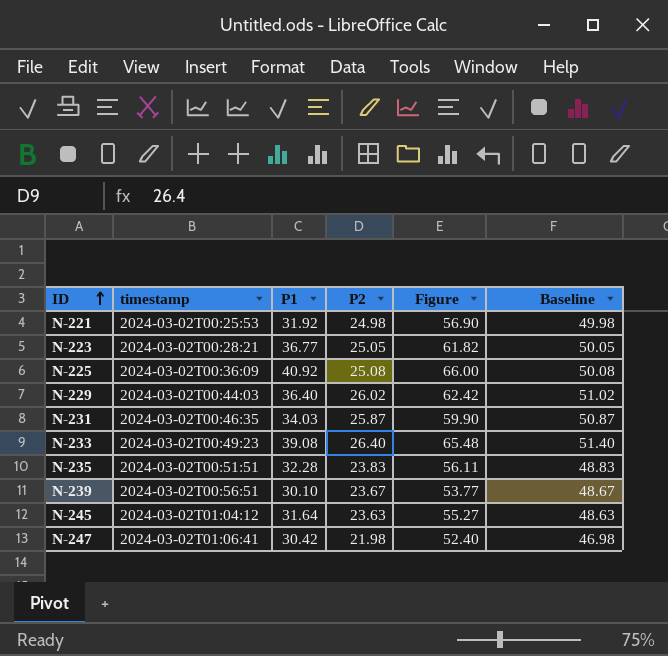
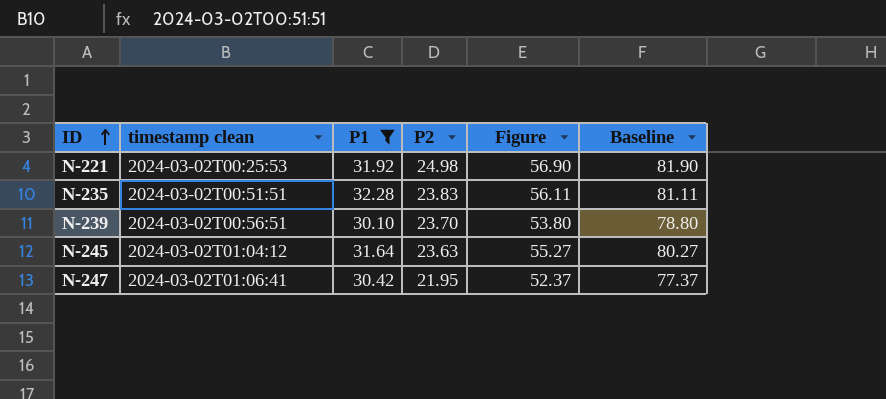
filter: none -> P1 <= 32.28
column name: timestamp -> timestamp clean
column Baseline | formula: [P2] + 25 -> [Figure] + 25
N-239 | P2: 23.67 -> 23.70
N-239 | Figure: 53.77 -> 53.80
N-247 | P2: 21.98 -> 21.95
N-247 | Figure: 52.40 -> 52.37

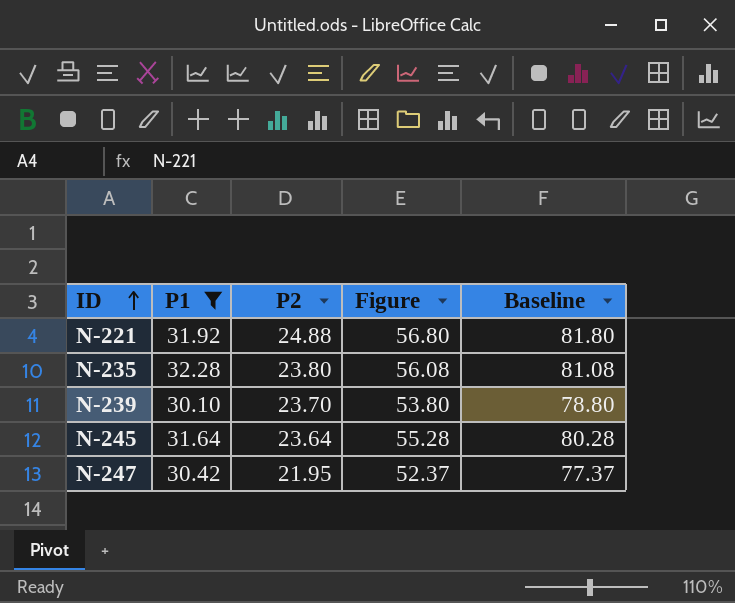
column timestamp clean | position: 2 -> none
N-221 | P2: 24.98 -> 24.88
N-221 | Figure: 56.90 -> 56.80
N-221 | Baseline: 81.90 -> 81.80
N-235 | P2: 23.83 -> 23.80
N-235 | Figure: 56.11 -> 56.08
N-235 | Baseline: 81.11 -> 81.08
N-245 | P2: 23.63 -> 23.64
N-245 | Figure: 55.27 -> 55.28
N-245 | Baseline: 80.27 -> 80.28

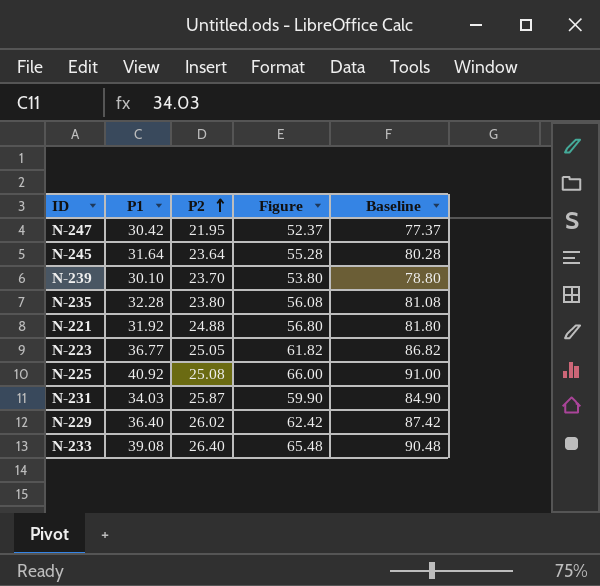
filter: P1 <= 32.28 -> none
row order: ID ascending -> P2 ascending

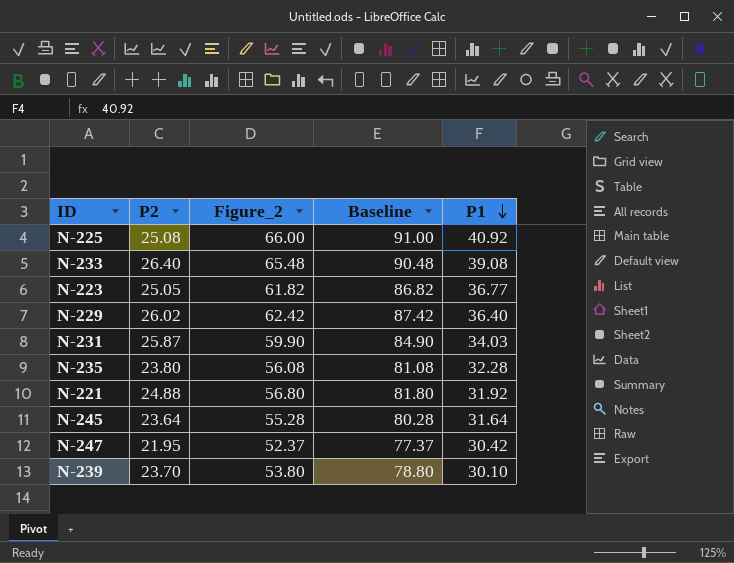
row order: P2 ascending -> P1 descending
column name: Figure -> Figure_2
column P1 | position: 2 -> 5

